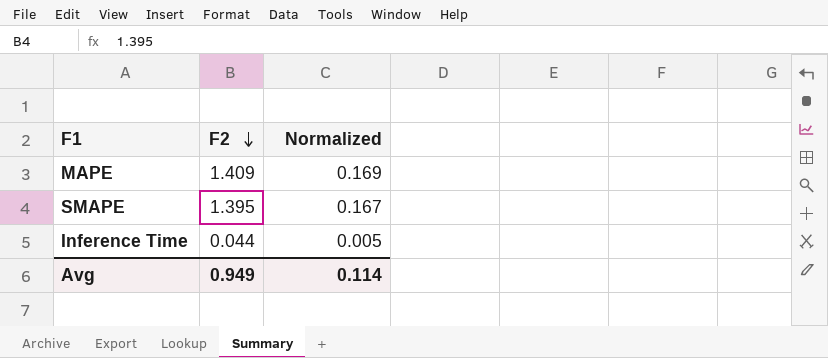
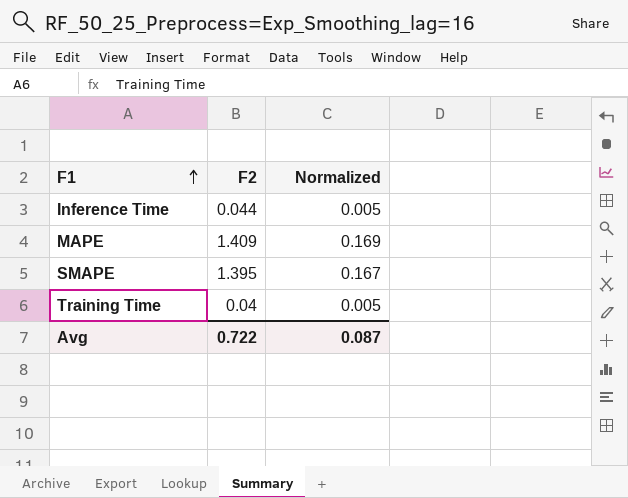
row order: F2 descending -> F1 ascending
row Training Time: none -> 0.04 | 0.005
Avg | F2: 0.949 -> 0.722
Avg | Normalized: 0.114 -> 0.087

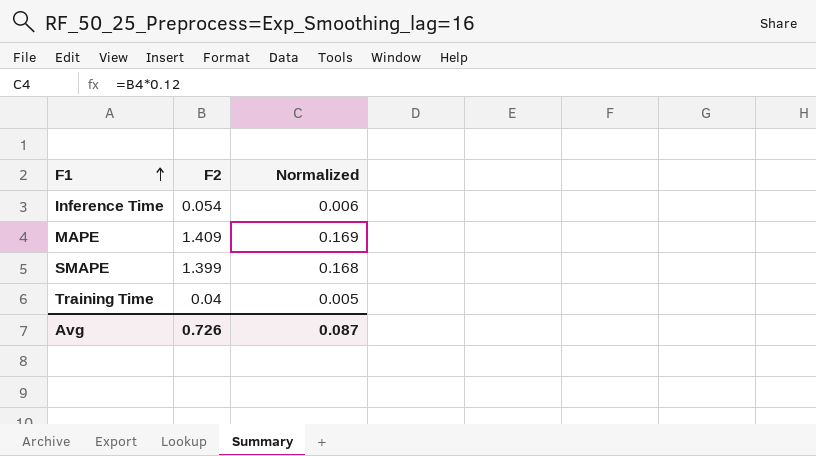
Inference Time | F2: 0.044 -> 0.054
Inference Time | Normalized: 0.005 -> 0.006
SMAPE | F2: 1.395 -> 1.399
SMAPE | Normalized: 0.167 -> 0.168
Avg | F2: 0.722 -> 0.726

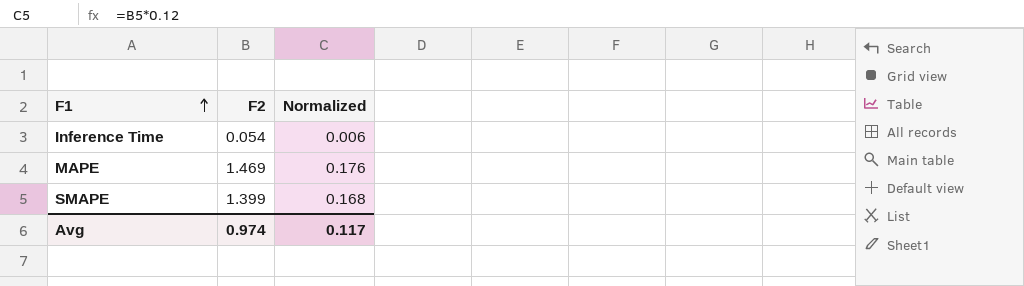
row Training Time: 0.04 | 0.005 -> none
MAPE | F2: 1.409 -> 1.469
MAPE | Normalized: 0.169 -> 0.176
Avg | F2: 0.726 -> 0.974
Avg | Normalized: 0.087 -> 0.117

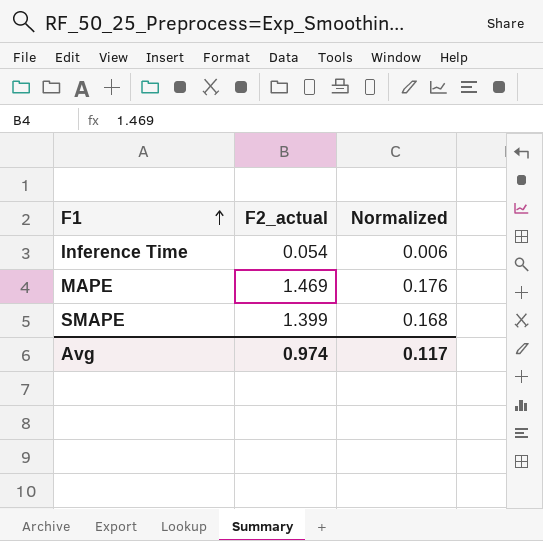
column name: F2 -> F2_actual

